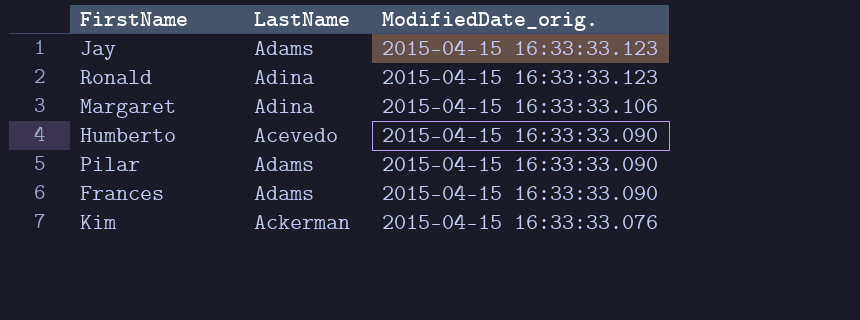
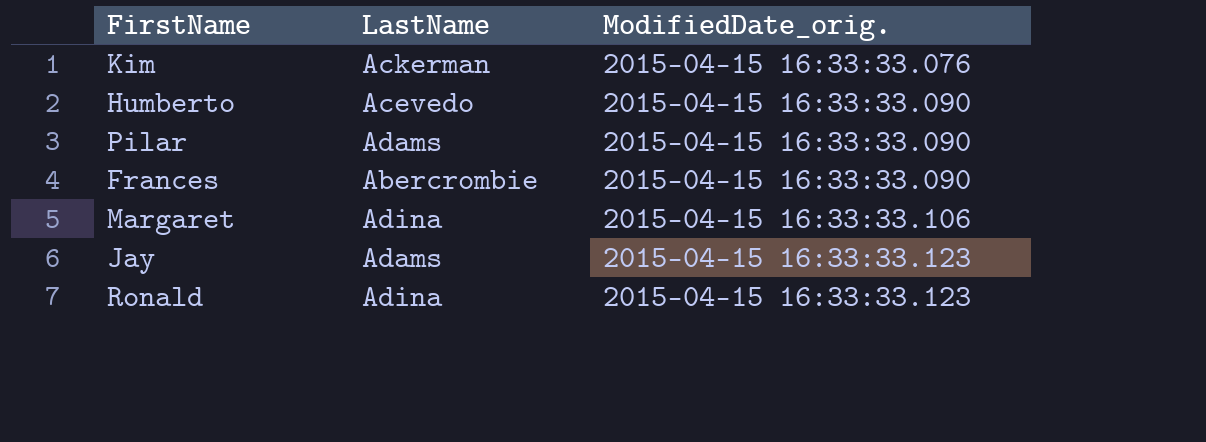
row order: ModifiedDate_orig. descending -> ModifiedDate_orig. ascending
Frances | LastName: Adams -> Abercrombie

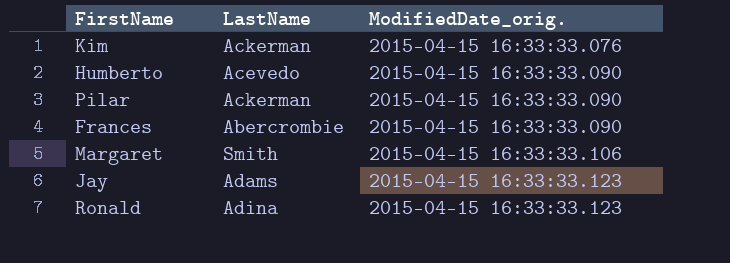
Pilar | LastName: Adams -> Ackerman
Margaret | LastName: Adina -> Smith

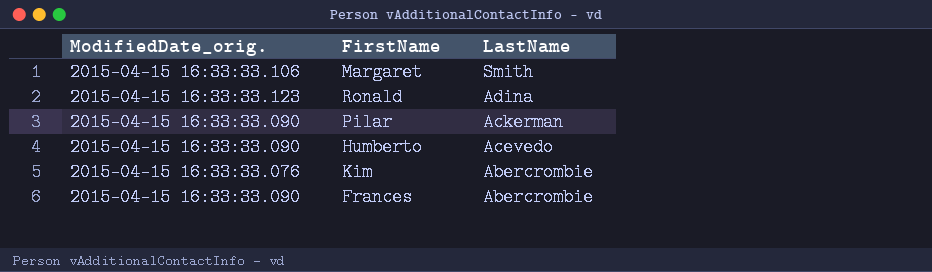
row order: ModifiedDate_orig. ascending -> LastName descending
column ModifiedDate_orig. | position: 3 -> 1
row Jay: Adams | 2015-04-15 16:33:33.123 -> none
Kim | LastName: Ackerman -> Abercrombie

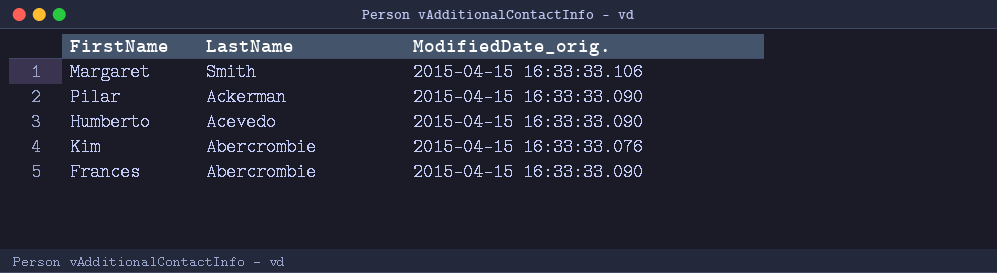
column ModifiedDate_orig. | position: 1 -> 3
row Ronald: 2015-04-15 16:33:33.123 | Adina -> none

